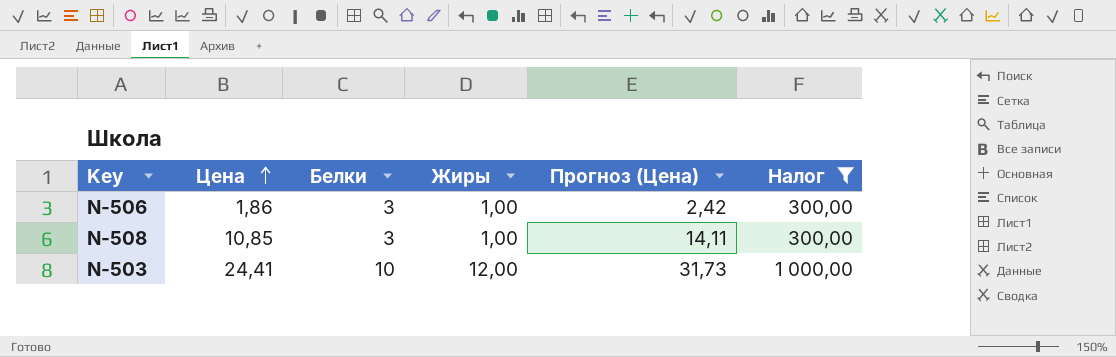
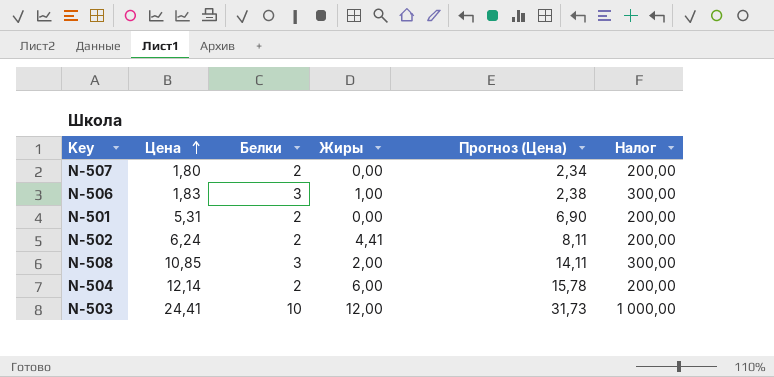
filter: Налог != 200,00 -> none
N-506 | Цена: 1,86 -> 1,83
N-506 | Прогноз (Цена): 2,42 -> 2,38
N-508 | Жиры: 1,00 -> 2,00

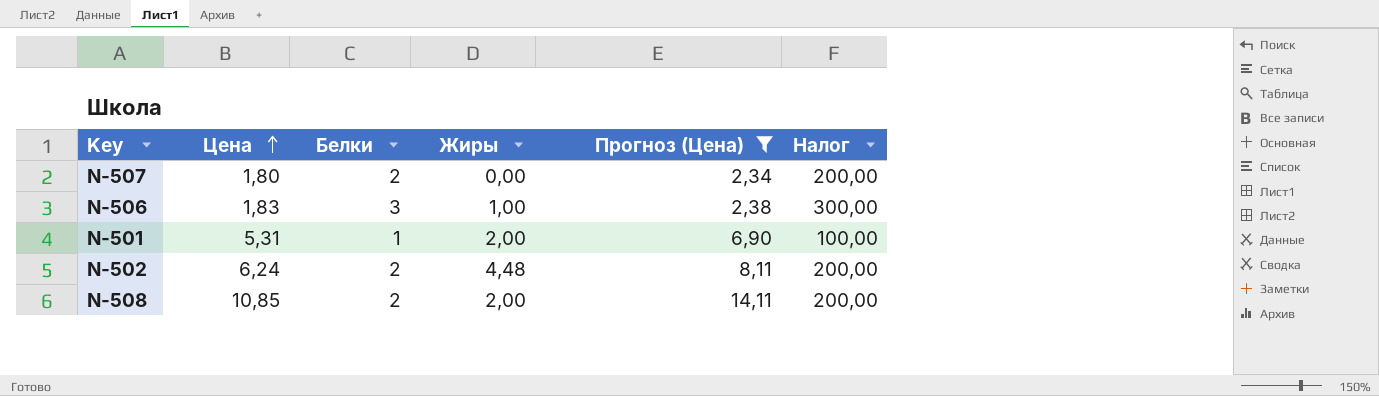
filter: none -> Прогноз (Цена) <= 14,11
N-501 | Белки: 2 -> 1
N-501 | Жиры: 0,00 -> 2,00
N-501 | Налог: 200,00 -> 100,00
N-502 | Жиры: 4,41 -> 4,48
N-508 | Белки: 3 -> 2
N-508 | Налог: 300,00 -> 200,00

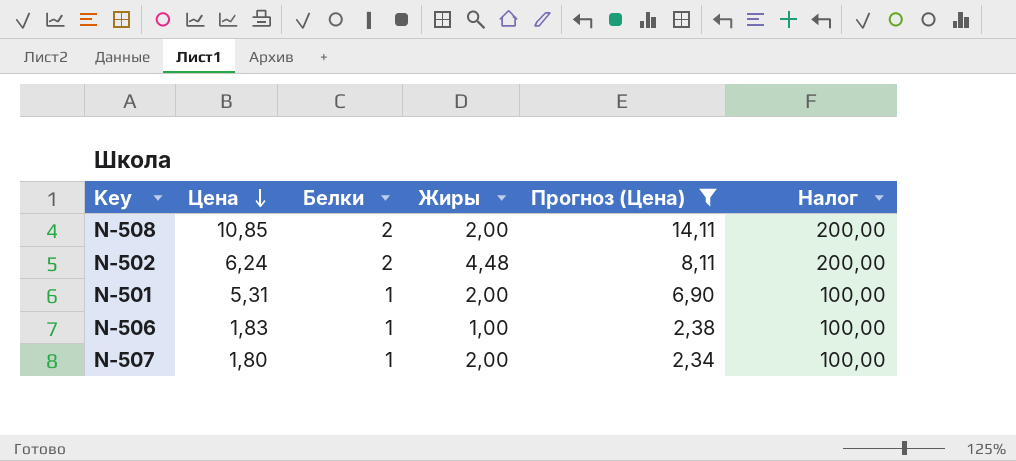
row order: Цена ascending -> Цена descending
N-506 | Белки: 3 -> 1
N-506 | Налог: 300,00 -> 100,00
N-507 | Белки: 2 -> 1
N-507 | Жиры: 0,00 -> 2,00
N-507 | Налог: 200,00 -> 100,00

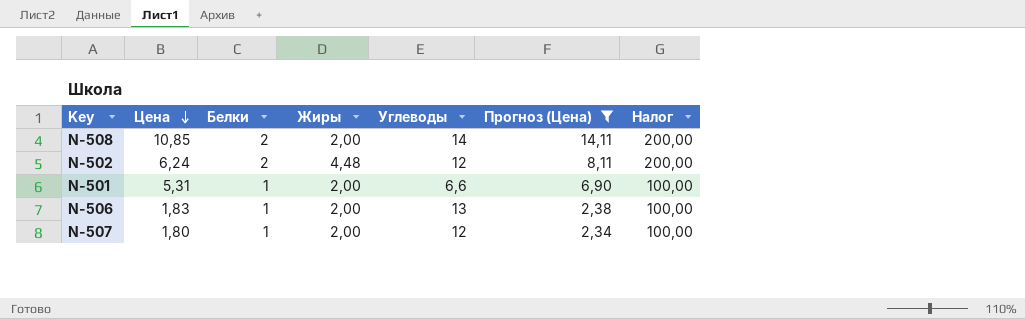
column Углеводы | position: none -> 5
N-506 | Жиры: 1,00 -> 2,00

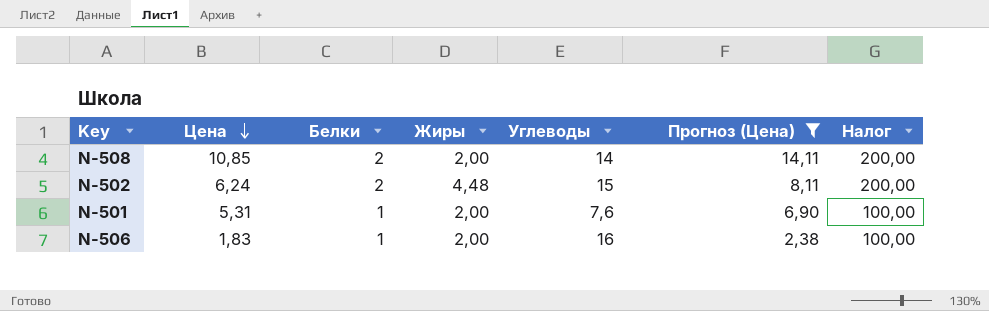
row N-507: 1,80 | 1 | 2,00 | 12 | 2,34 | 100,00 -> none
N-502 | Углеводы: 12 -> 15
N-501 | Углеводы: 6,6 -> 7,6
N-506 | Углеводы: 13 -> 16

